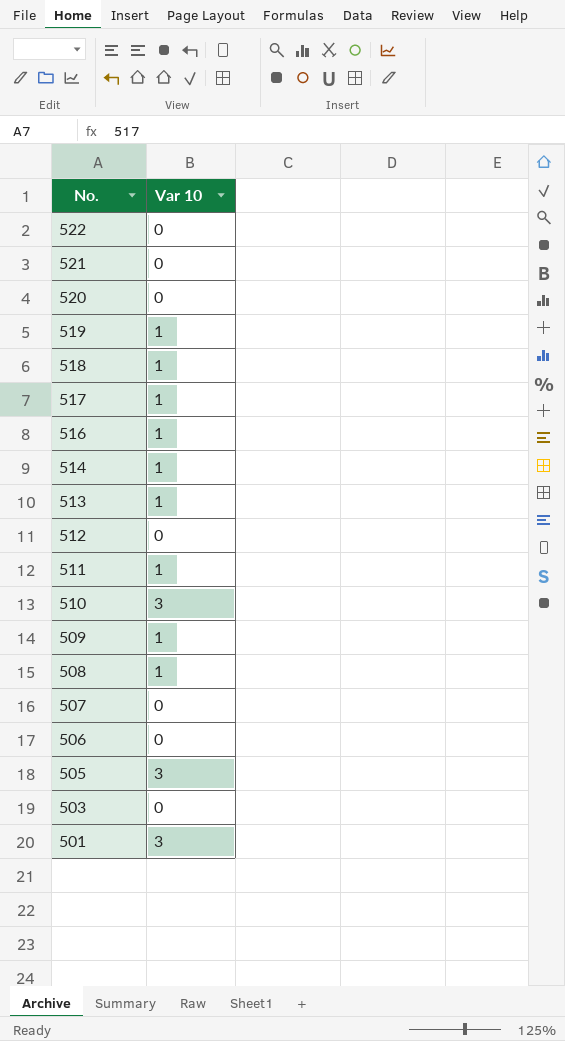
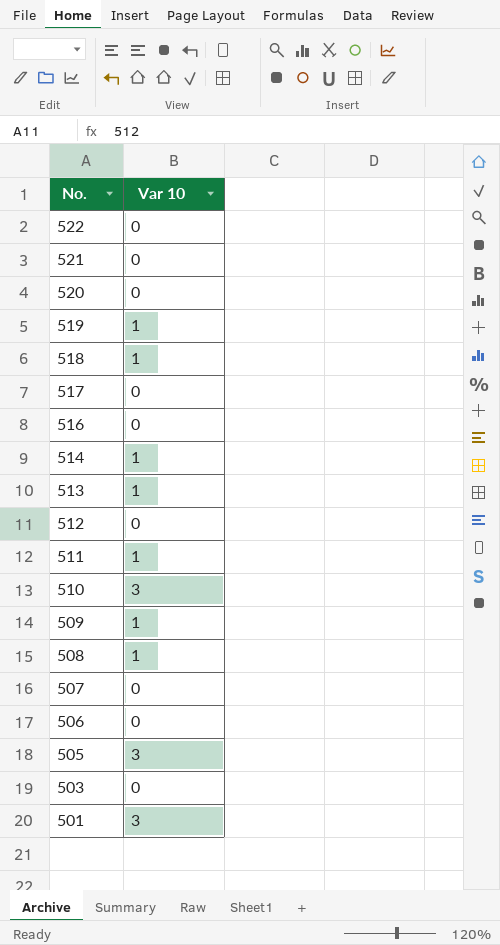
517 | Var 10: 1 -> 0
516 | Var 10: 1 -> 0

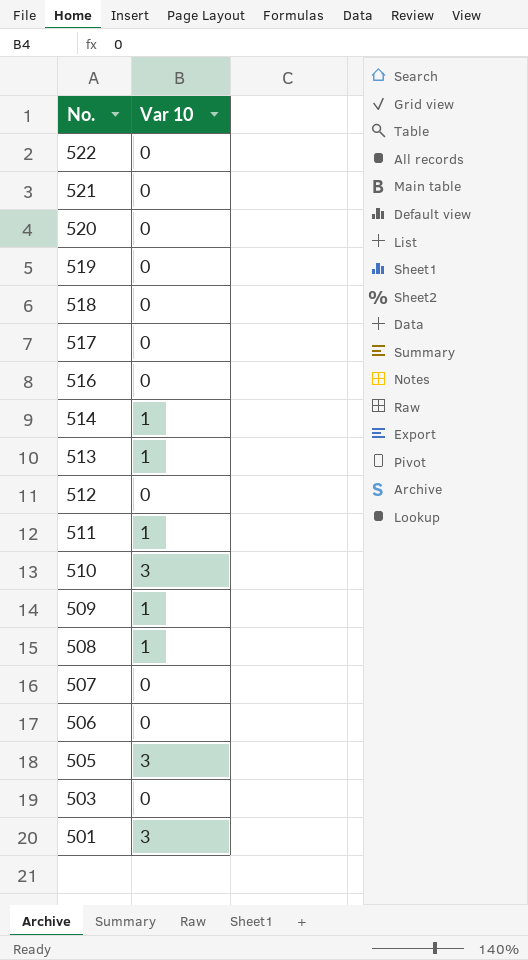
519 | Var 10: 1 -> 0
518 | Var 10: 1 -> 0

